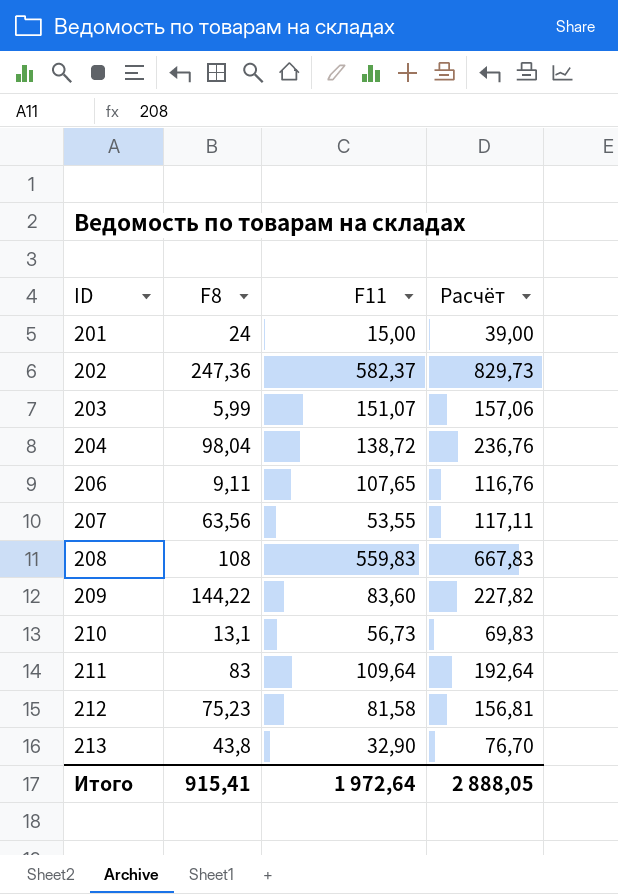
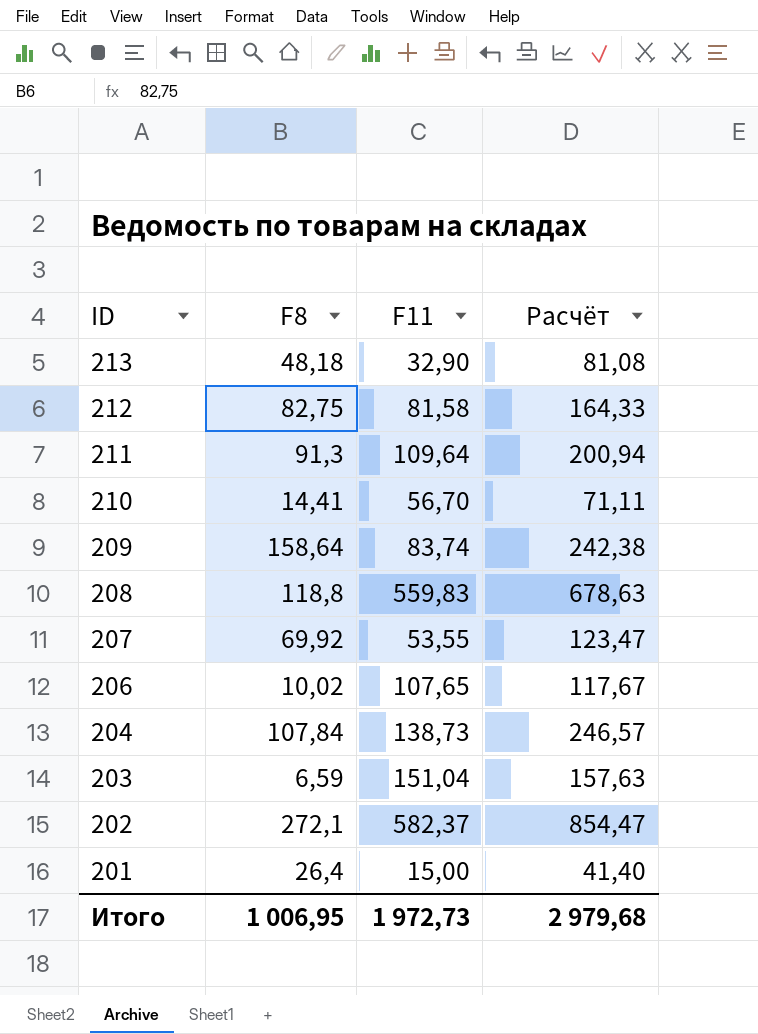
row order: ID ascending -> ID descending
213 | F8: 43,8 -> 48,18
213 | Расчёт: 76,70 -> 81,08
212 | F8: 75,23 -> 82,75
212 | Расчёт: 156,81 -> 164,33
211 | F8: 83 -> 91,3
211 | Расчёт: 192,64 -> 200,94
210 | F8: 13,1 -> 14,41
210 | F11: 56,73 -> 56,70
210 | Расчёт: 69,83 -> 71,11
209 | F8: 144,22 -> 158,64
209 | F11: 83,60 -> 83,74
209 | Расчёт: 227,82 -> 242,38
208 | F8: 108 -> 118,8
208 | Расчёт: 667,83 -> 678,63
207 | F8: 63,56 -> 69,92
207 | Расчёт: 117,11 -> 123,47
206 | F8: 9,11 -> 10,02
206 | Расчёт: 116,76 -> 117,67
204 | F8: 98,04 -> 107,84
204 | F11: 138,72 -> 138,73
204 | Расчёт: 236,76 -> 246,57
203 | F8: 5,99 -> 6,59
203 | F11: 151,07 -> 151,04
203 | Расчёт: 157,06 -> 157,63
202 | F8: 247,36 -> 272,1
202 | Расчёт: 829,73 -> 854,47
201 | F8: 24 -> 26,4
201 | Расчёт: 39,00 -> 41,40
Итого | F8: 915,41 -> 1 006,95
Итого | F11: 1 972,64 -> 1 972,73
Итого | Расчёт: 2 888,05 -> 2 979,68

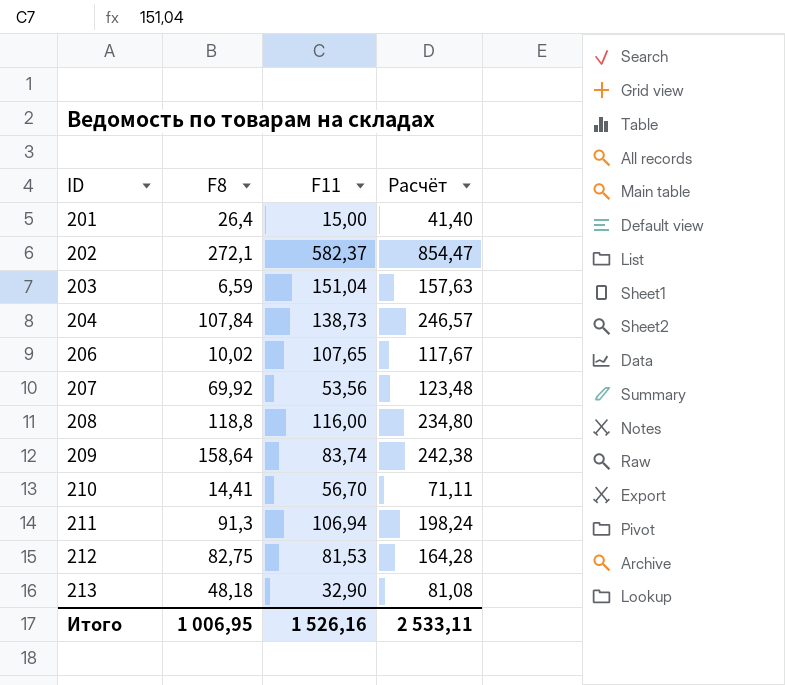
row order: ID descending -> ID ascending
207 | F11: 53,55 -> 53,56
207 | Расчёт: 123,47 -> 123,48
208 | F11: 559,83 -> 116,00
208 | Расчёт: 678,63 -> 234,80
211 | F11: 109,64 -> 106,94
211 | Расчёт: 200,94 -> 198,24
212 | F11: 81,58 -> 81,53
212 | Расчёт: 164,33 -> 164,28
Итого | F11: 1 972,73 -> 1 526,16
Итого | Расчёт: 2 979,68 -> 2 533,11

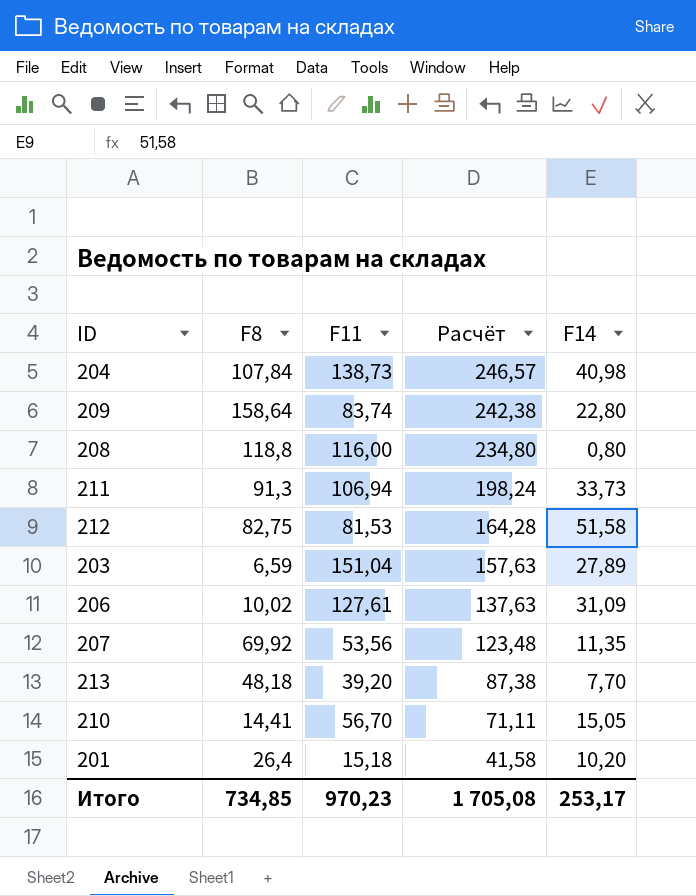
row order: ID ascending -> Расчёт descending
column F14 | position: none -> 5
row 202: 272,1 | 582,37 | 854,47 -> none
206 | F11: 107,65 -> 127,61
206 | Расчёт: 117,67 -> 137,63
213 | F11: 32,90 -> 39,20
213 | Расчёт: 81,08 -> 87,38
201 | F11: 15,00 -> 15,18
201 | Расчёт: 41,40 -> 41,58
Итого | F8: 1 006,95 -> 734,85
Итого | F11: 1 526,16 -> 970,23
Итого | Расчёт: 2 533,11 -> 1 705,08

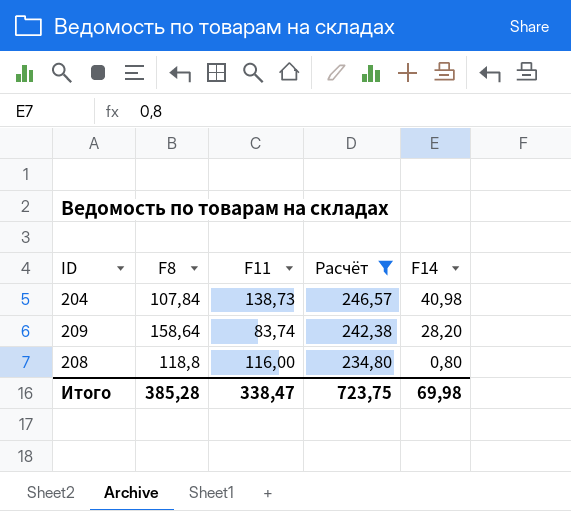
filter: none -> Расчёт >= 234,80
209 | F14: 22,80 -> 28,20
Итого | F8: 734,85 -> 385,28
Итого | F11: 970,23 -> 338,47
Итого | Расчёт: 1 705,08 -> 723,75
Итого | F14: 253,17 -> 69,98

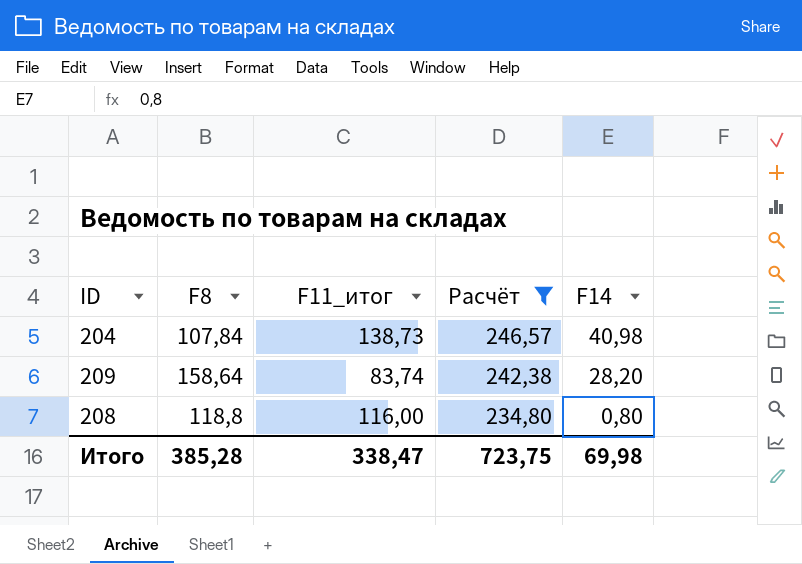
column name: F11 -> F11_итог

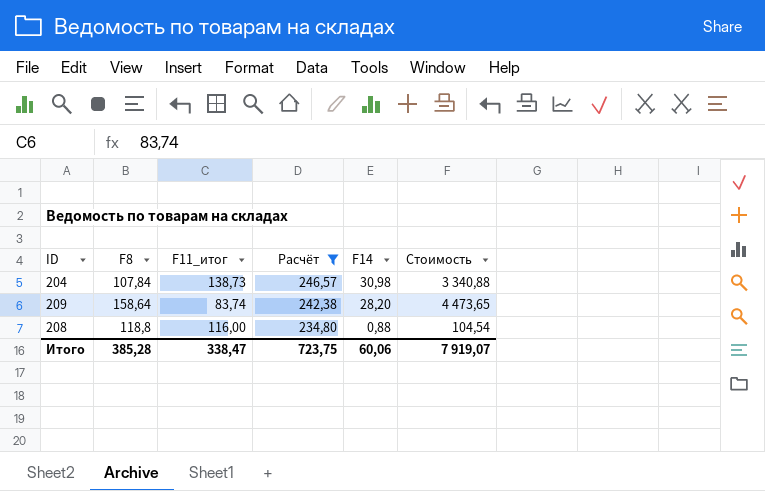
column Стоимость | formula: none -> [F8] * [F14]
204 | F14: 40,98 -> 30,98
208 | F14: 0,80 -> 0,88
Итого | F14: 69,98 -> 60,06

